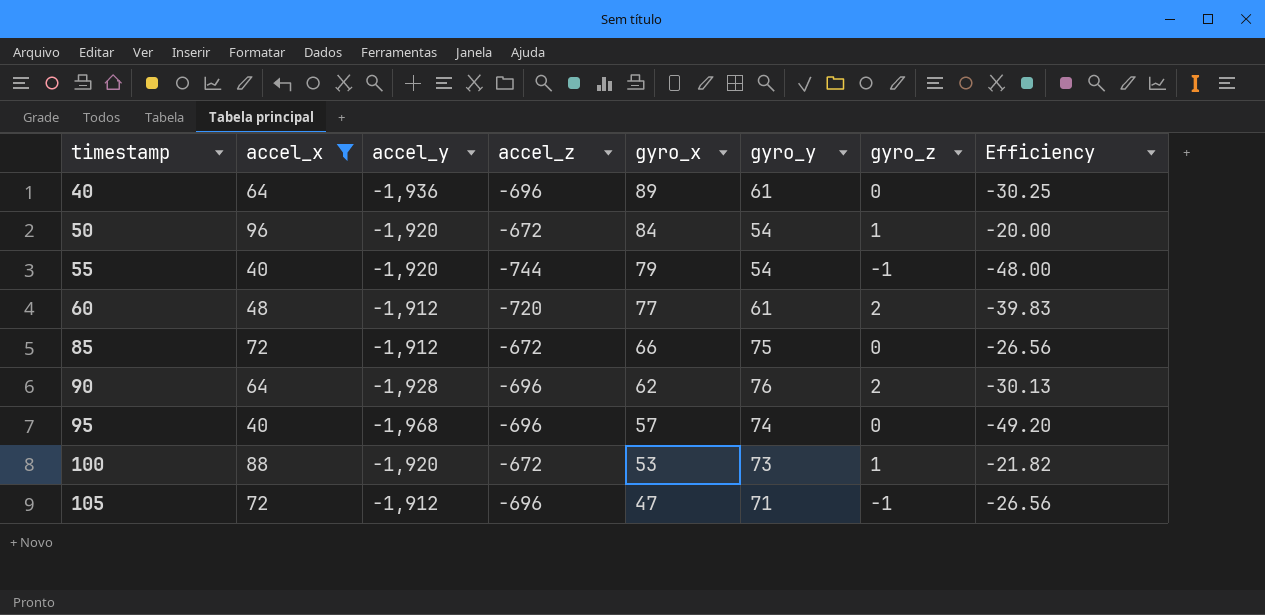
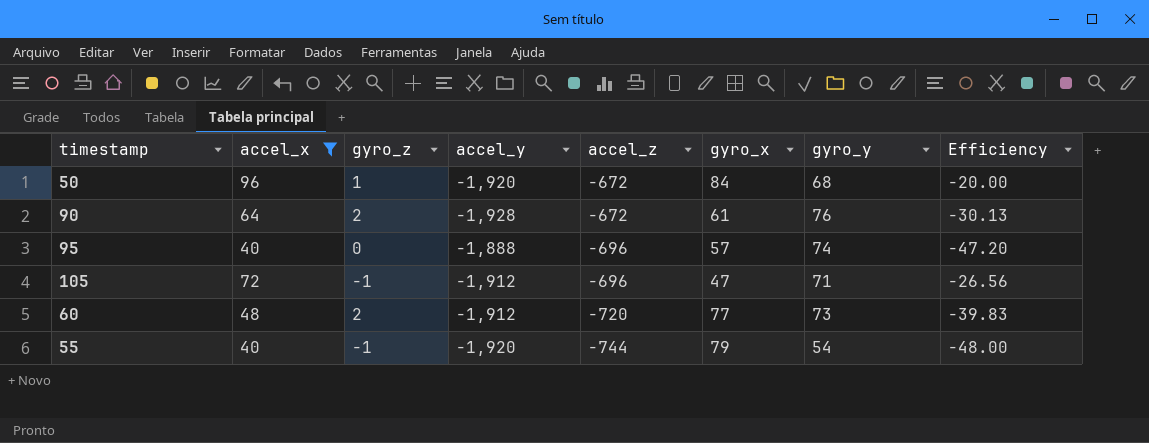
row order: timestamp ascending -> accel_z descending
column gyro_z | position: 7 -> 3
row 40: 64 | -1,936 | -696 | 89 | 61 | 0 | -30.25 -> none
row 85: 72 | -1,912 | -672 | 66 | 75 | 0 | -26.56 -> none
row 100: 88 | -1,920 | -672 | 53 | 73 | 1 | -21.82 -> none
50 | gyro_y: 54 -> 68
90 | accel_z: -696 -> -672
90 | gyro_x: 62 -> 61
95 | accel_y: -1,968 -> -1,888
95 | Efficiency: -49.20 -> -47.20
60 | gyro_y: 61 -> 73

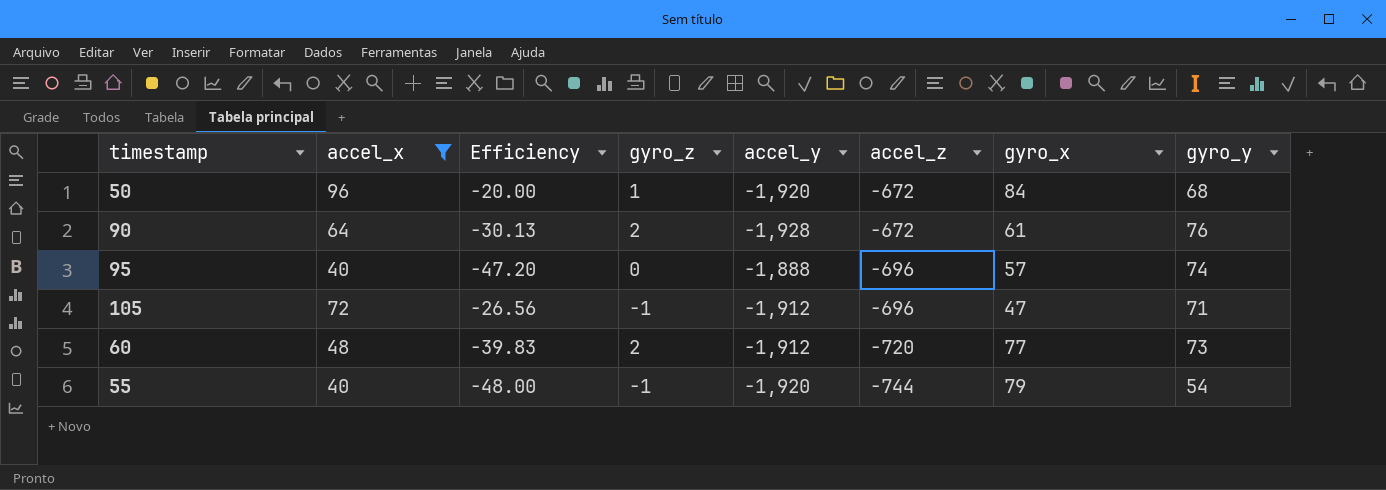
column Efficiency | position: 8 -> 3

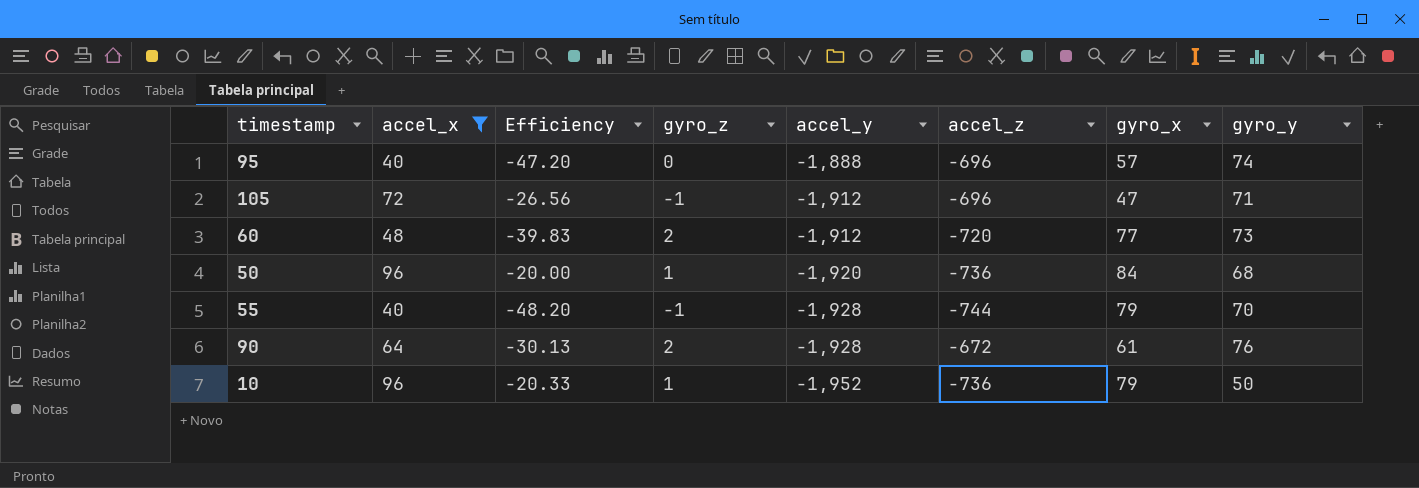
row order: accel_z descending -> accel_y descending
50 | accel_z: -672 -> -736
55 | Efficiency: -48.00 -> -48.20
55 | accel_y: -1,920 -> -1,928
55 | gyro_y: 54 -> 70
row 10: none -> 96 | -20.33 | 1 | -1,952 | -736 | 79 | 50

